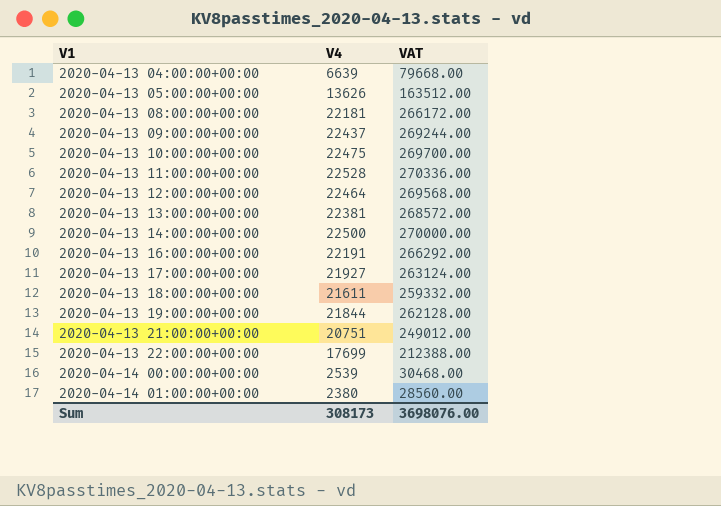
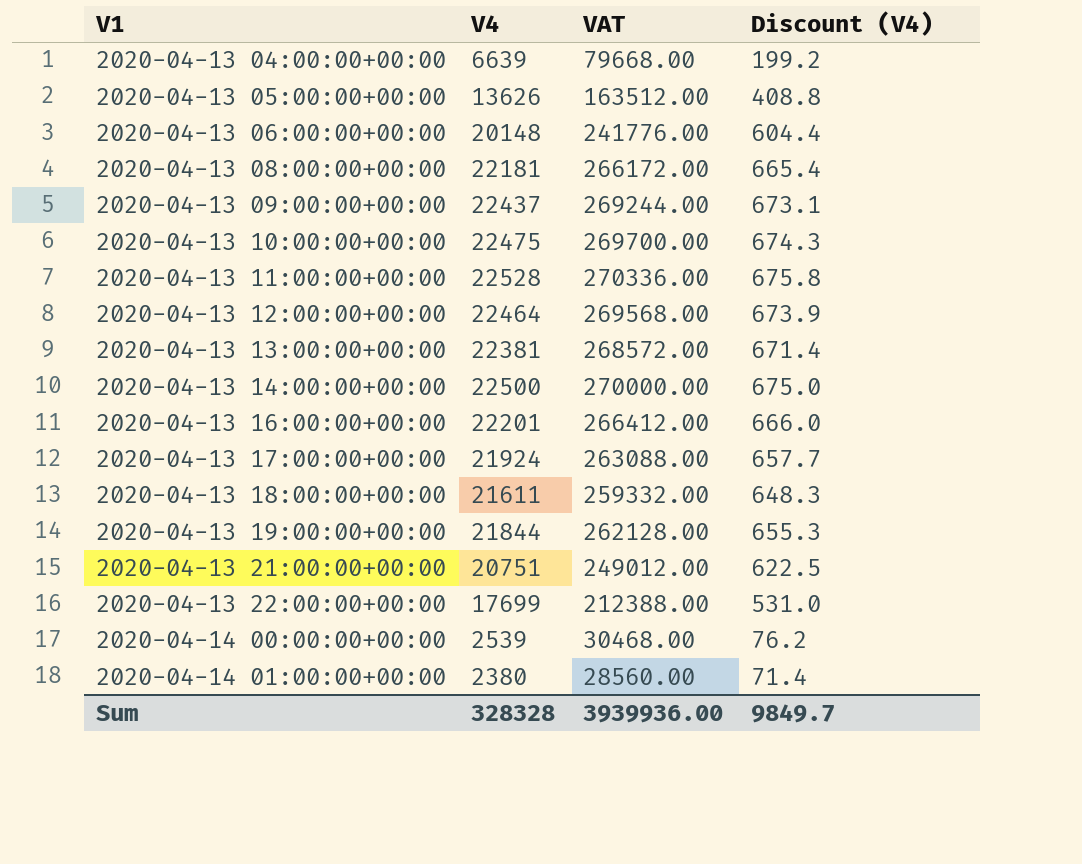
column Discount (V4) | formula: none -> [V4] * 0.03
row 2020-04-13 06:00:00+00:00: none -> 20148 | 241776.00 | 604.4
2020-04-13 16:00:00+00:00 | V4: 22191 -> 22201
2020-04-13 16:00:00+00:00 | VAT: 266292.00 -> 266412.00
2020-04-13 17:00:00+00:00 | V4: 21927 -> 21924
2020-04-13 17:00:00+00:00 | VAT: 263124.00 -> 263088.00
Sum | V4: 308173 -> 328328
Sum | VAT: 3698076.00 -> 3939936.00

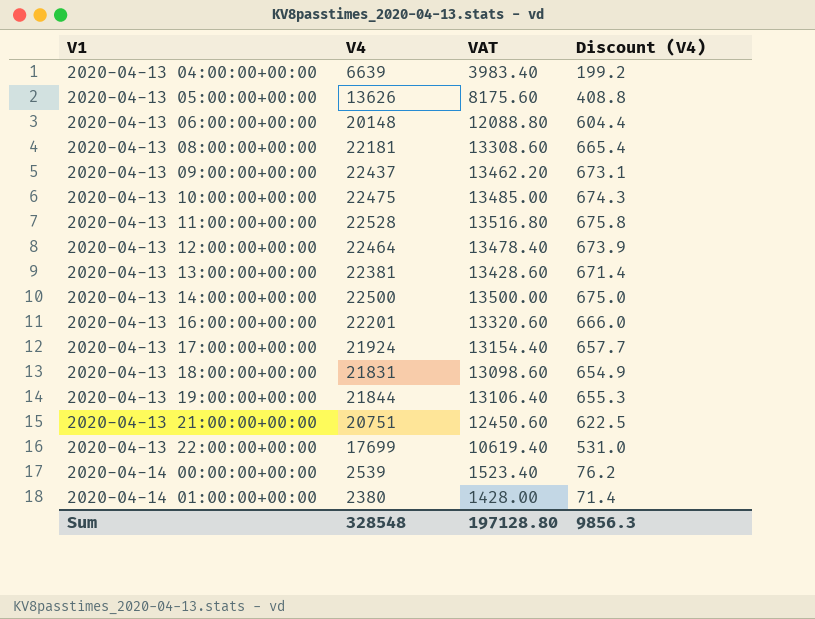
column VAT | formula: [V4] * 12 -> [V4] * 0.6
2020-04-13 18:00:00+00:00 | V4: 21611 -> 21831
2020-04-13 18:00:00+00:00 | Discount (V4): 648.3 -> 654.9
Sum | V4: 328328 -> 328548
Sum | VAT: 3939936.00 -> 197128.80
Sum | Discount (V4): 9849.7 -> 9856.3

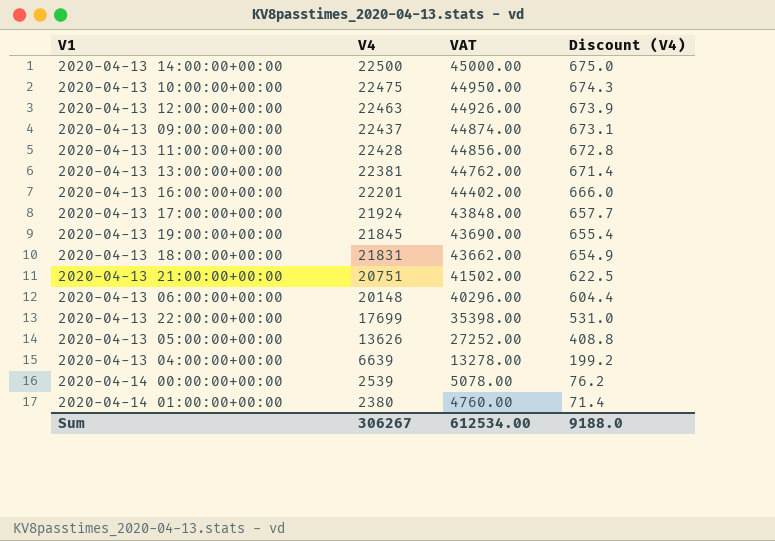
row order: V1 ascending -> V4 descending
column VAT | formula: [V4] * 0.6 -> [V4] * 2
row 2020-04-13 08:00:00+00:00: 22181 | 13308.60 | 665.4 -> none
2020-04-13 12:00:00+00:00 | V4: 22464 -> 22463
2020-04-13 11:00:00+00:00 | V4: 22528 -> 22428
2020-04-13 11:00:00+00:00 | Discount (V4): 675.8 -> 672.8
2020-04-13 19:00:00+00:00 | V4: 21844 -> 21845
2020-04-13 19:00:00+00:00 | Discount (V4): 655.3 -> 655.4
Sum | V4: 328548 -> 306267
Sum | VAT: 197128.80 -> 612534.00
Sum | Discount (V4): 9856.3 -> 9188.0

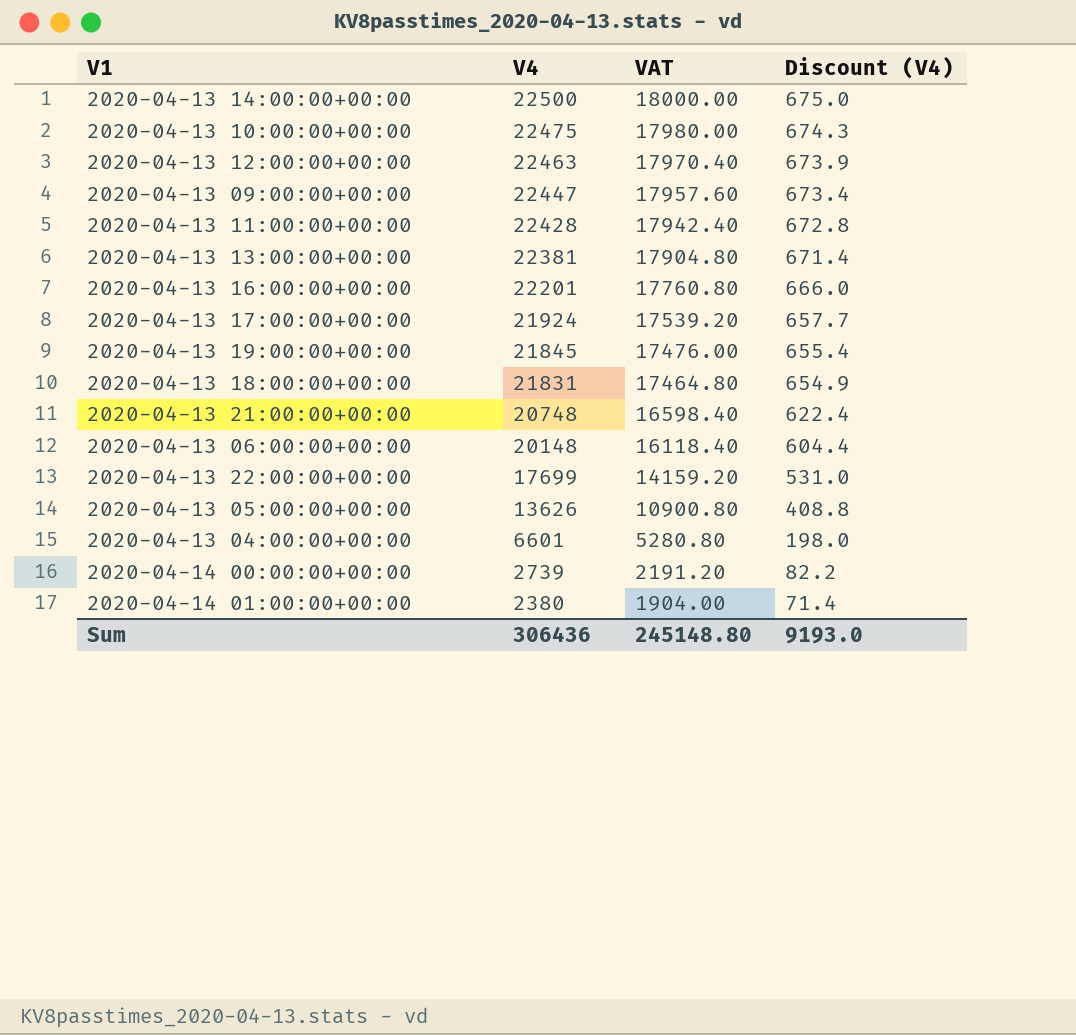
column VAT | formula: [V4] * 2 -> [V4] * 0.8
2020-04-13 09:00:00+00:00 | V4: 22437 -> 22447
2020-04-13 09:00:00+00:00 | Discount (V4): 673.1 -> 673.4
2020-04-13 21:00:00+00:00 | V4: 20751 -> 20748
2020-04-13 21:00:00+00:00 | Discount (V4): 622.5 -> 622.4
2020-04-13 04:00:00+00:00 | V4: 6639 -> 6601
2020-04-13 04:00:00+00:00 | Discount (V4): 199.2 -> 198.0
2020-04-14 00:00:00+00:00 | V4: 2539 -> 2739
2020-04-14 00:00:00+00:00 | Discount (V4): 76.2 -> 82.2
Sum | V4: 306267 -> 306436
Sum | VAT: 612534.00 -> 245148.80
Sum | Discount (V4): 9188.0 -> 9193.0

